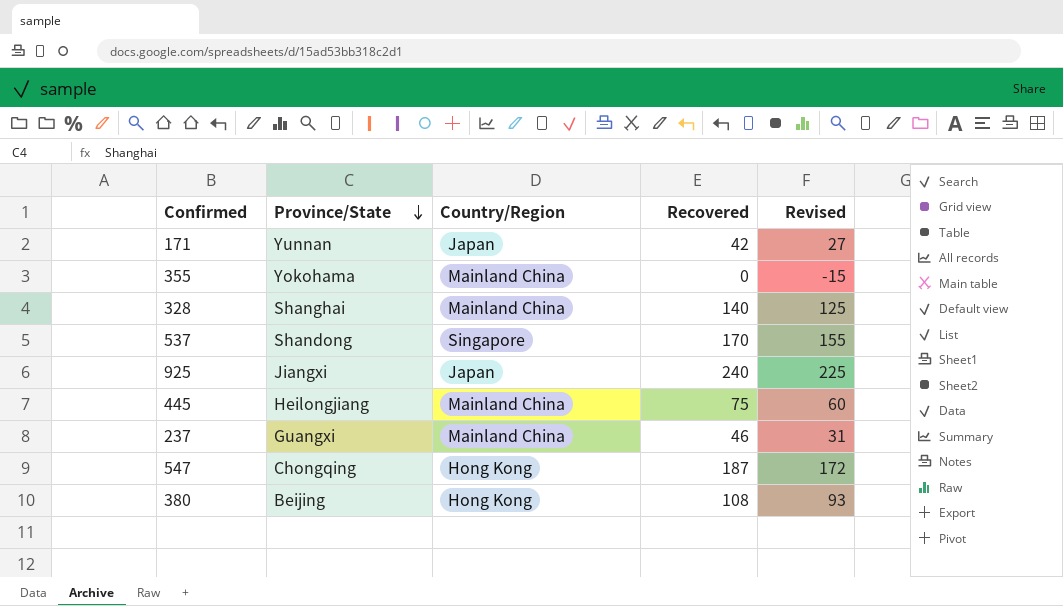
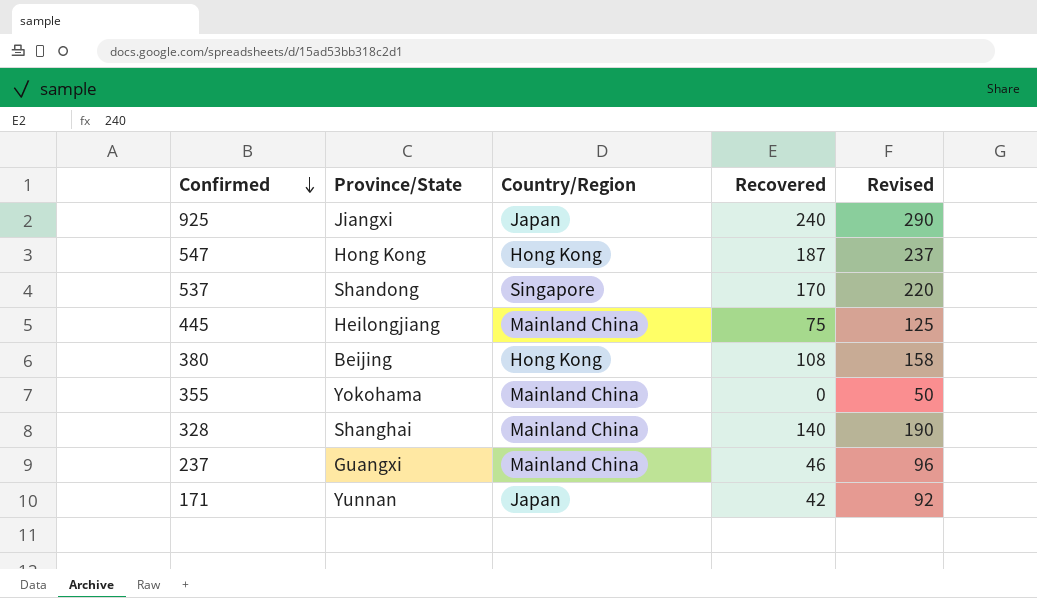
row order: Province/State descending -> Confirmed descending
column Revised | formula: [Recovered] - 15 -> [Recovered] + 50
547 | Province/State: Chongqing -> Hong Kong

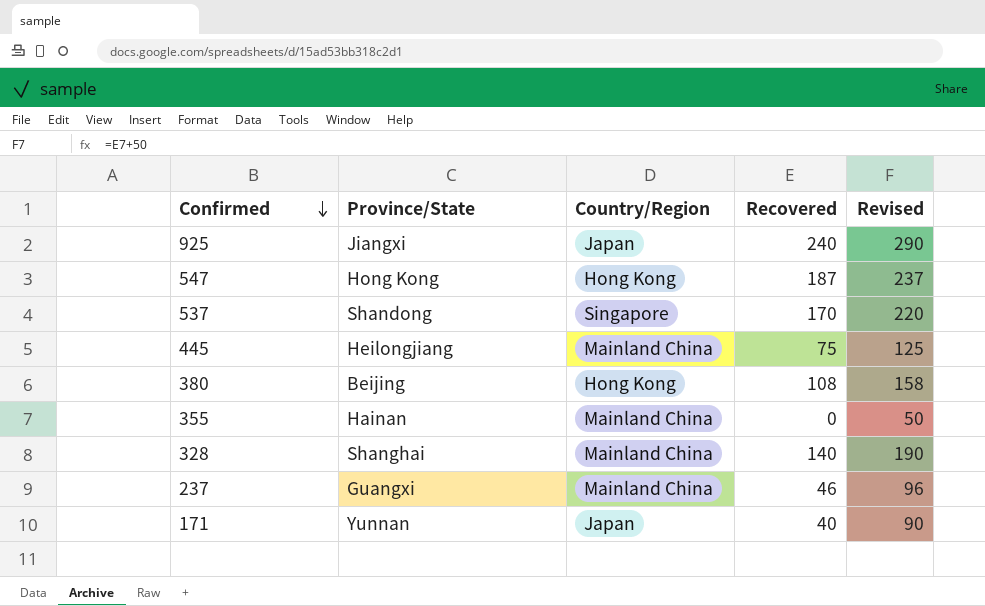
355 | Province/State: Yokohama -> Hainan
171 | Recovered: 42 -> 40
171 | Revised: 92 -> 90

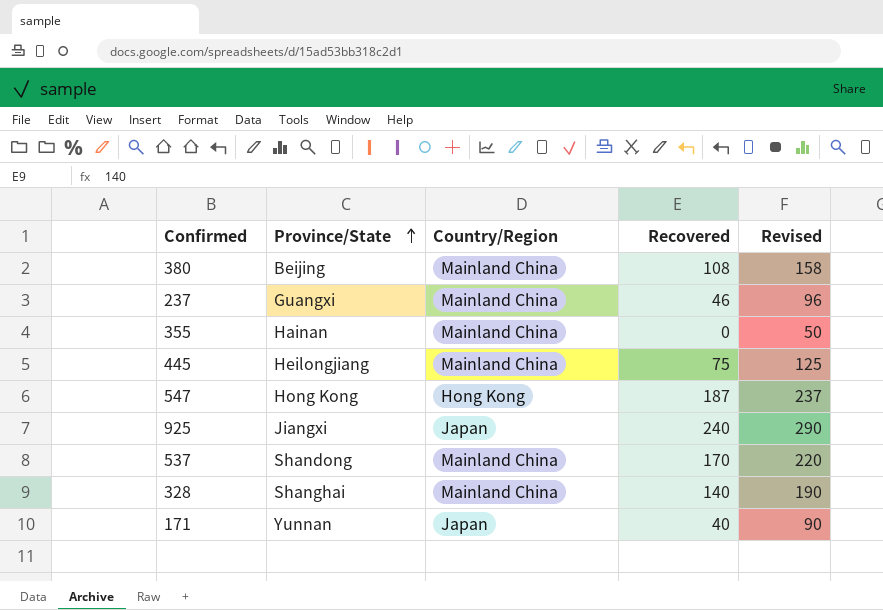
row order: Confirmed descending -> Province/State ascending
380 | Country/Region: Hong Kong -> Mainland China
537 | Country/Region: Singapore -> Mainland China

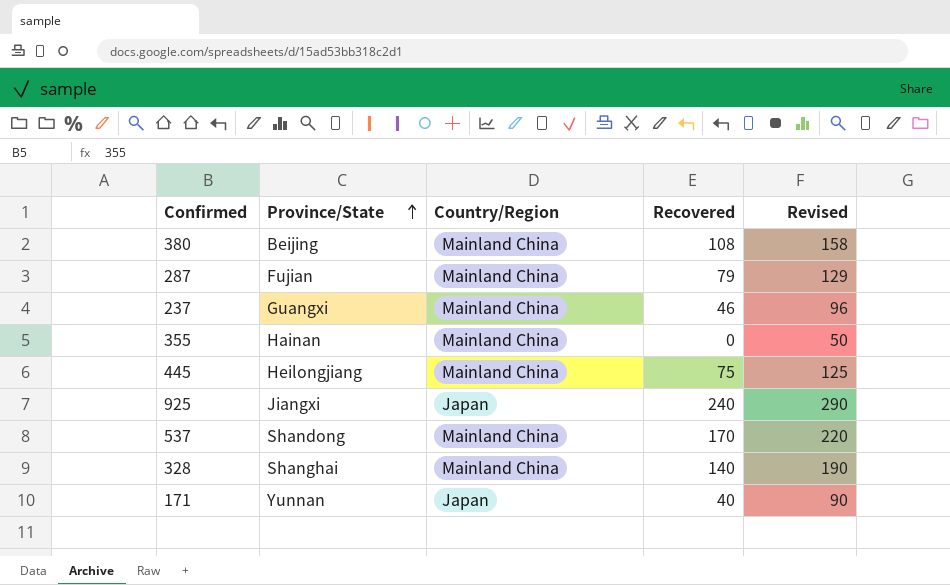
row 547: Hong Kong | Hong Kong | 187 | 237 -> none
row 287: none -> Fujian | Mainland China | 79 | 129

